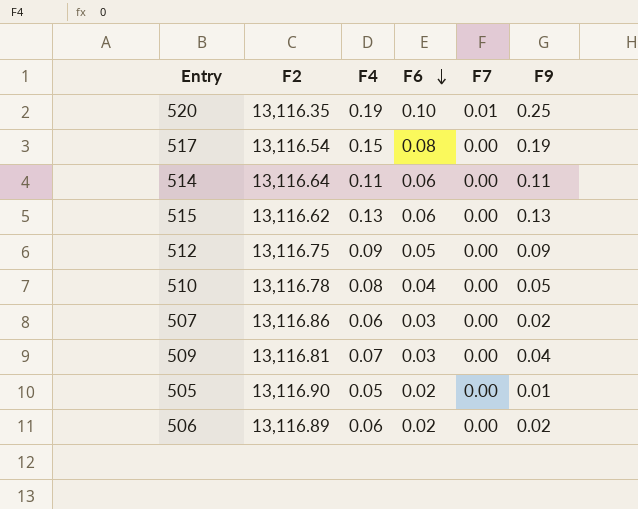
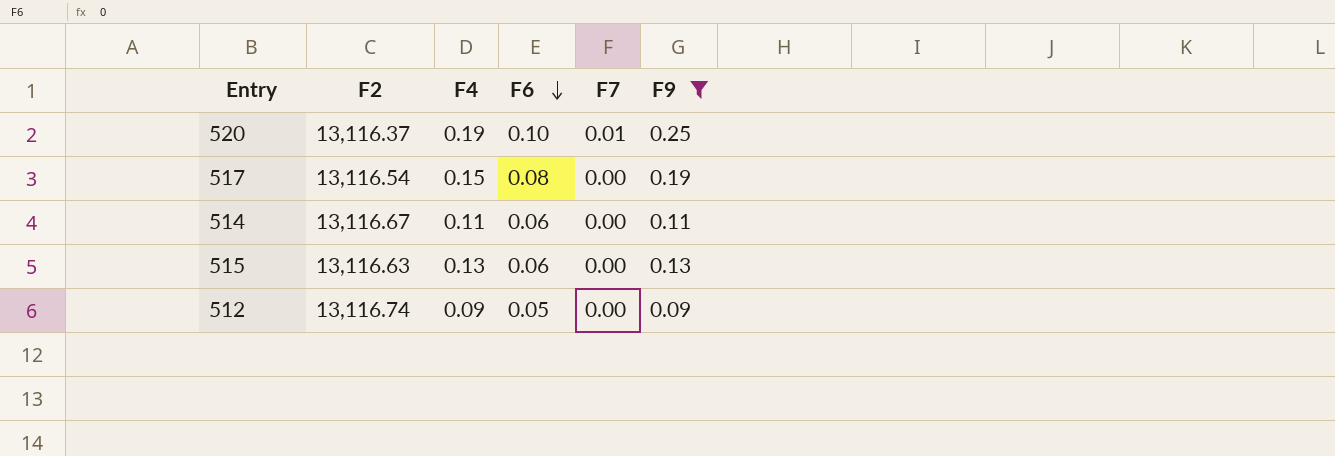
filter: none -> F9 >= 0.09
520 | F2: 13,116.35 -> 13,116.37
514 | F2: 13,116.64 -> 13,116.67
515 | F2: 13,116.62 -> 13,116.63
512 | F2: 13,116.75 -> 13,116.74

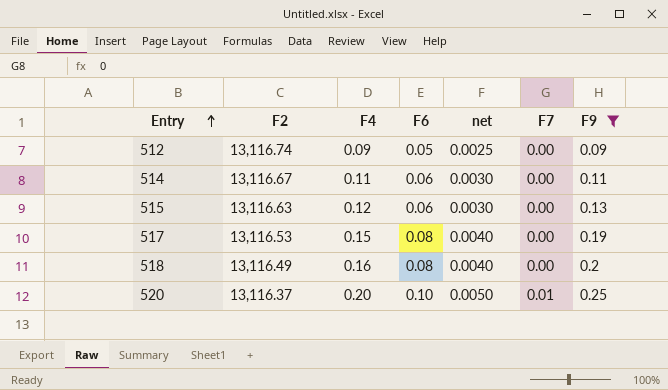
row order: F6 descending -> Entry ascending
column net | formula: none -> [F6] * 0.05
515 | F4: 0.13 -> 0.12
517 | F2: 13,116.54 -> 13,116.53
row 518: none -> 13,116.49 | 0.16 | 0.08 | 0.0040 | 0.00 | 0.2
520 | F4: 0.19 -> 0.20

